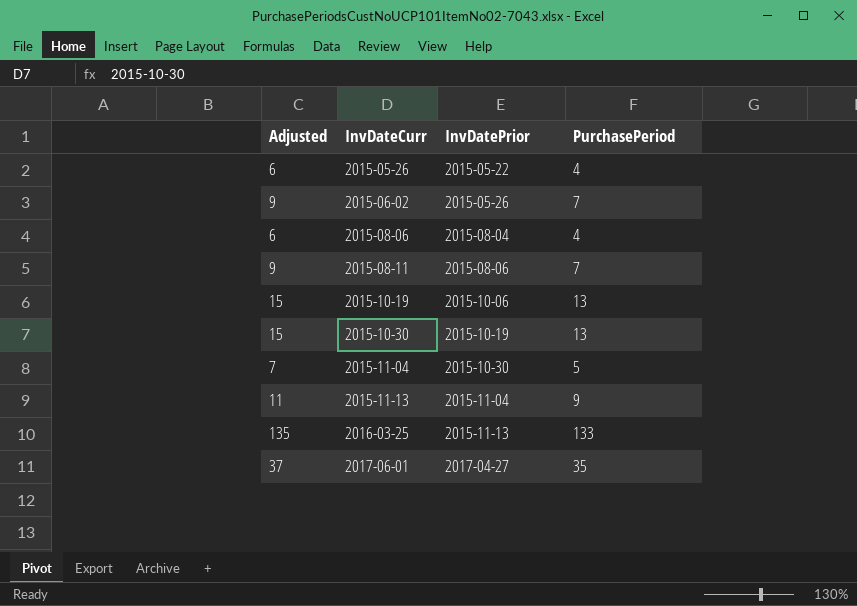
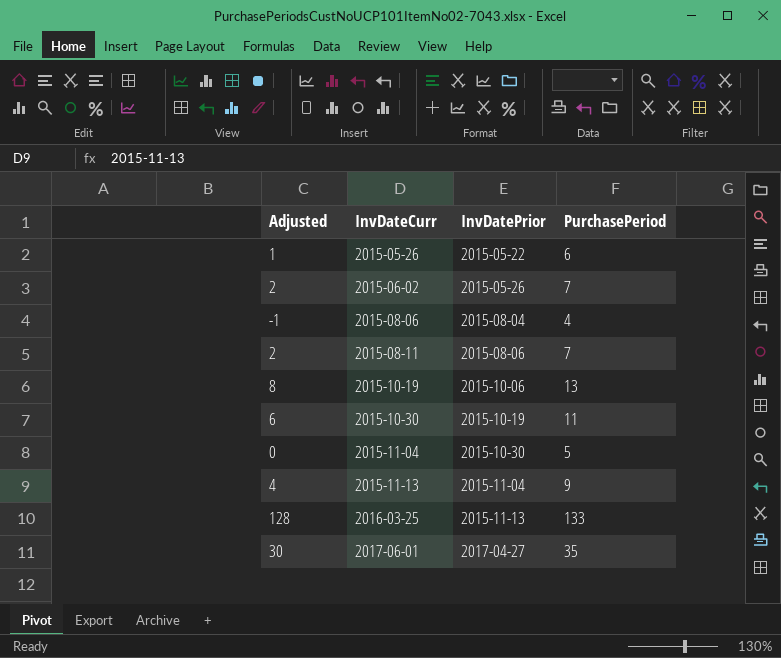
column Adjusted | formula: [PurchasePeriod] + 2 -> [PurchasePeriod] - 5
2015-05-26 | PurchasePeriod: 4 -> 6
2015-10-30 | PurchasePeriod: 13 -> 11

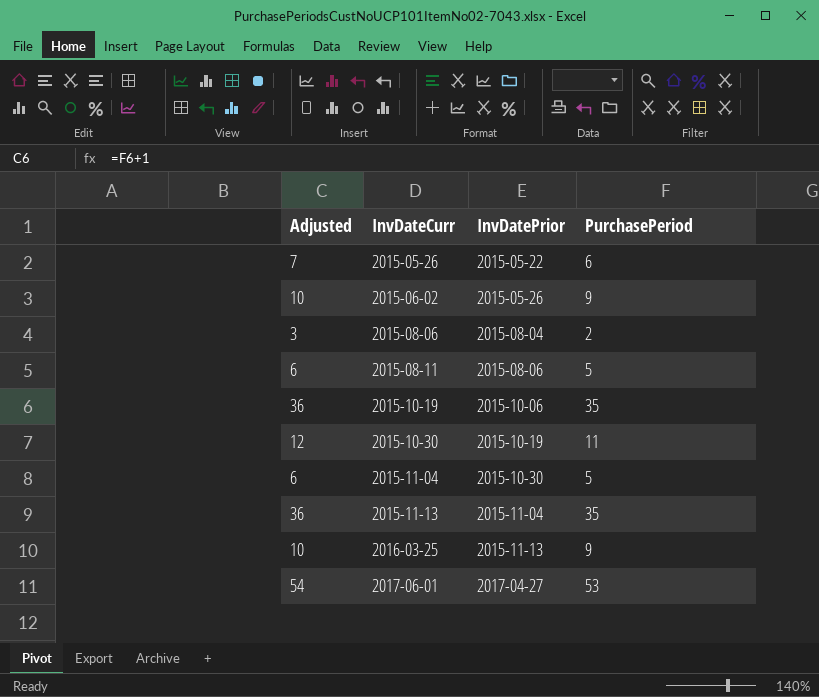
column Adjusted | formula: [PurchasePeriod] - 5 -> [PurchasePeriod] + 1
2015-06-02 | PurchasePeriod: 7 -> 9
2015-08-06 | PurchasePeriod: 4 -> 2
2015-08-11 | PurchasePeriod: 7 -> 5
2015-10-19 | PurchasePeriod: 13 -> 35
2015-11-13 | PurchasePeriod: 9 -> 35
2016-03-25 | PurchasePeriod: 133 -> 9
2017-06-01 | PurchasePeriod: 35 -> 53

